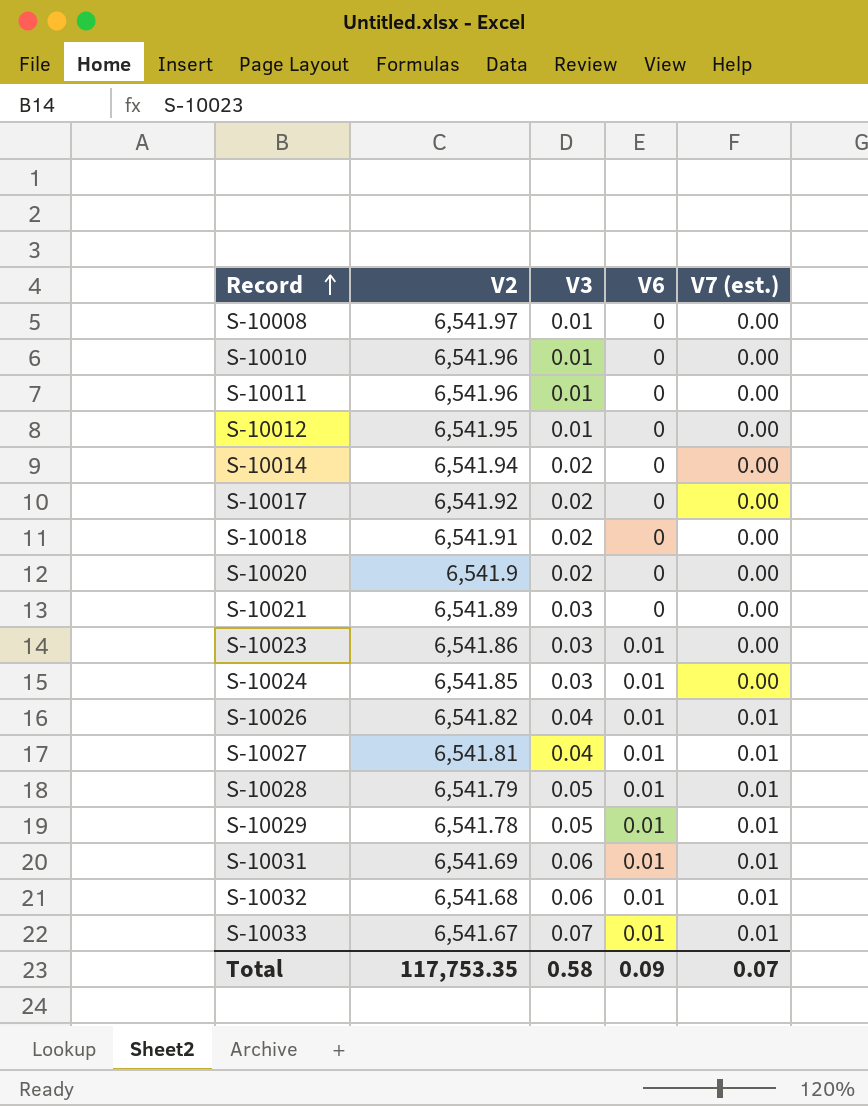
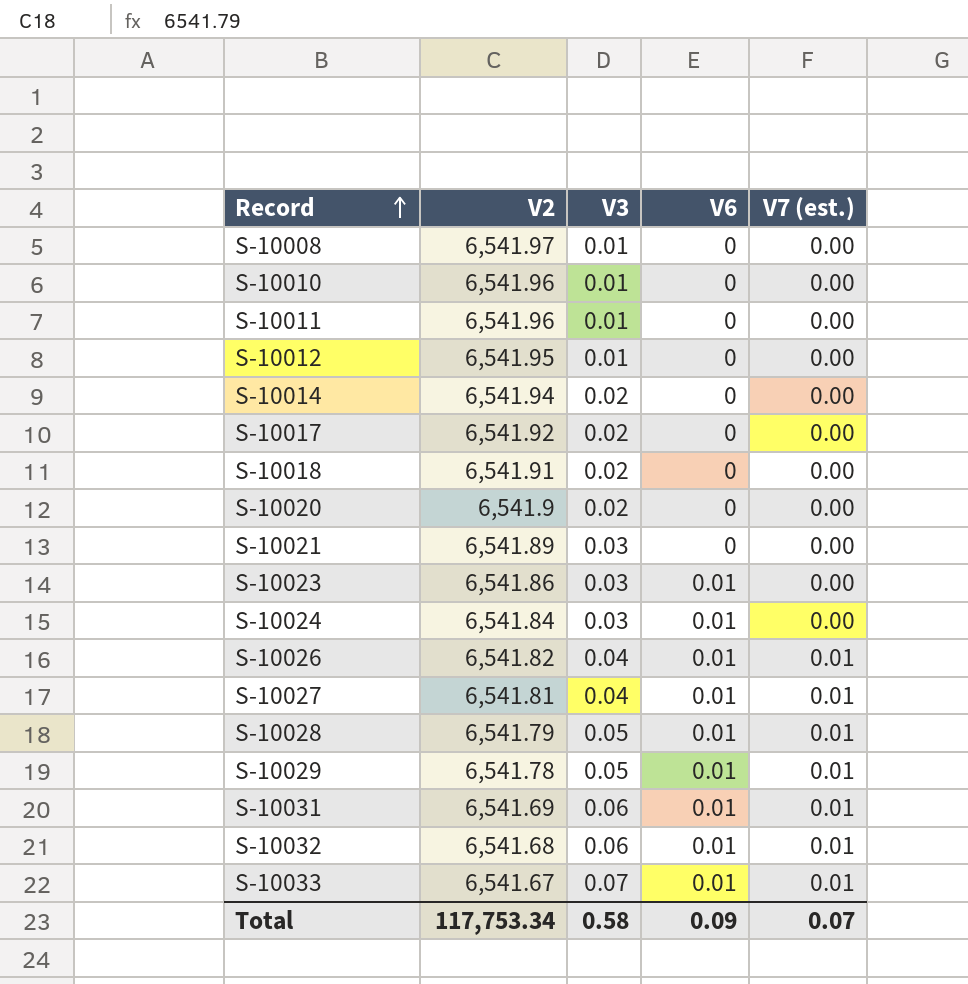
S-10024 | V2: 6,541.85 -> 6,541.84
Total | V2: 117,753.35 -> 117,753.34

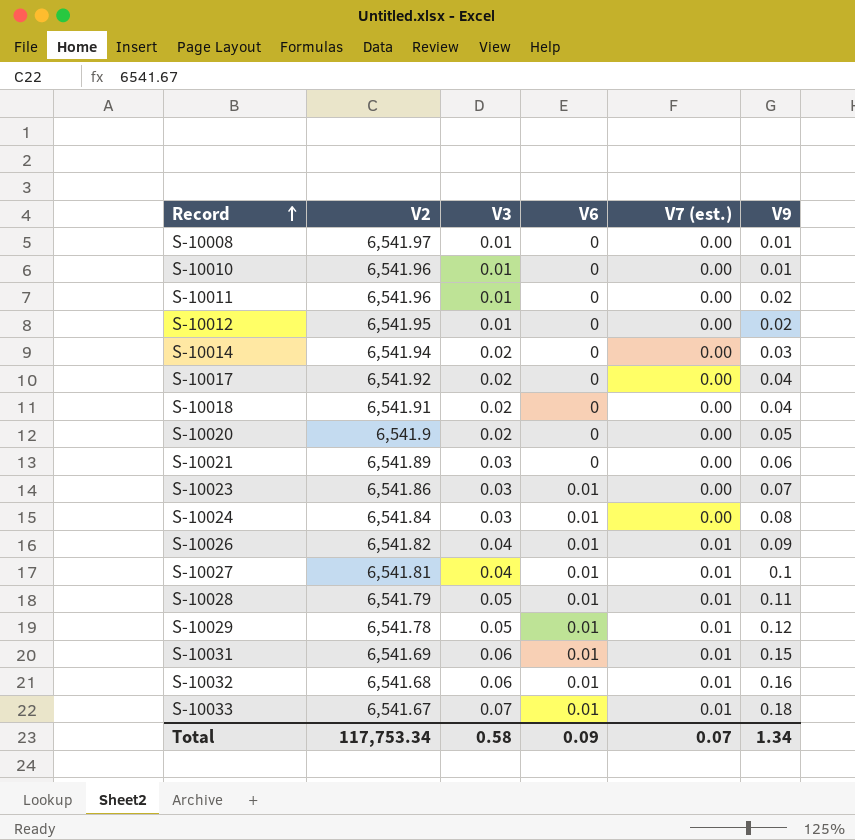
column V9 | position: none -> 6

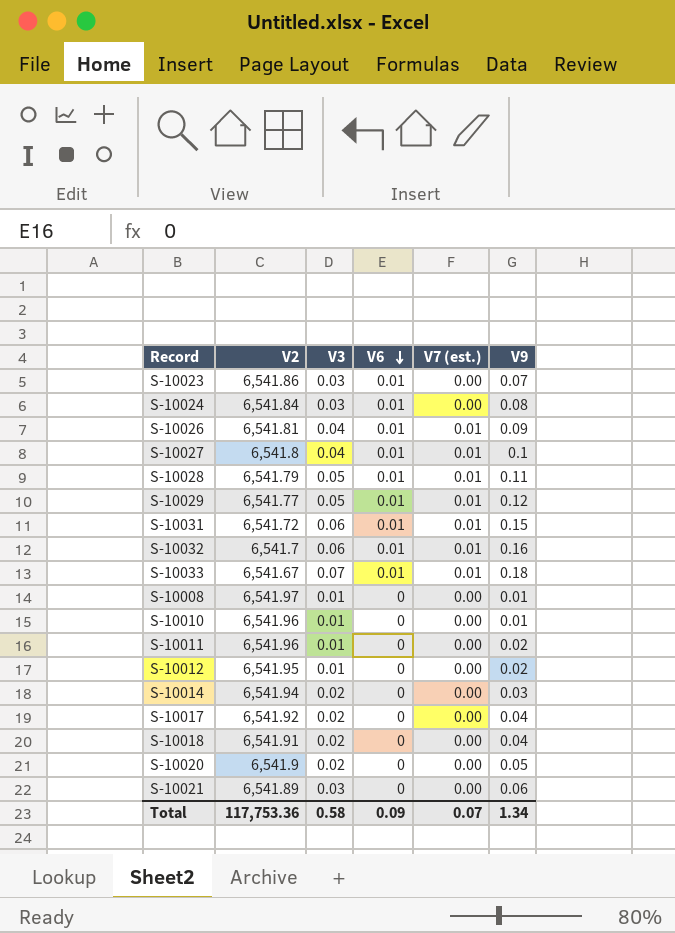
row order: Record ascending -> V6 descending
S-10026 | V2: 6,541.82 -> 6,541.81
S-10027 | V2: 6,541.81 -> 6,541.8
S-10029 | V2: 6,541.78 -> 6,541.77
S-10031 | V2: 6,541.69 -> 6,541.72
S-10032 | V2: 6,541.68 -> 6,541.7
Total | V2: 117,753.34 -> 117,753.36

